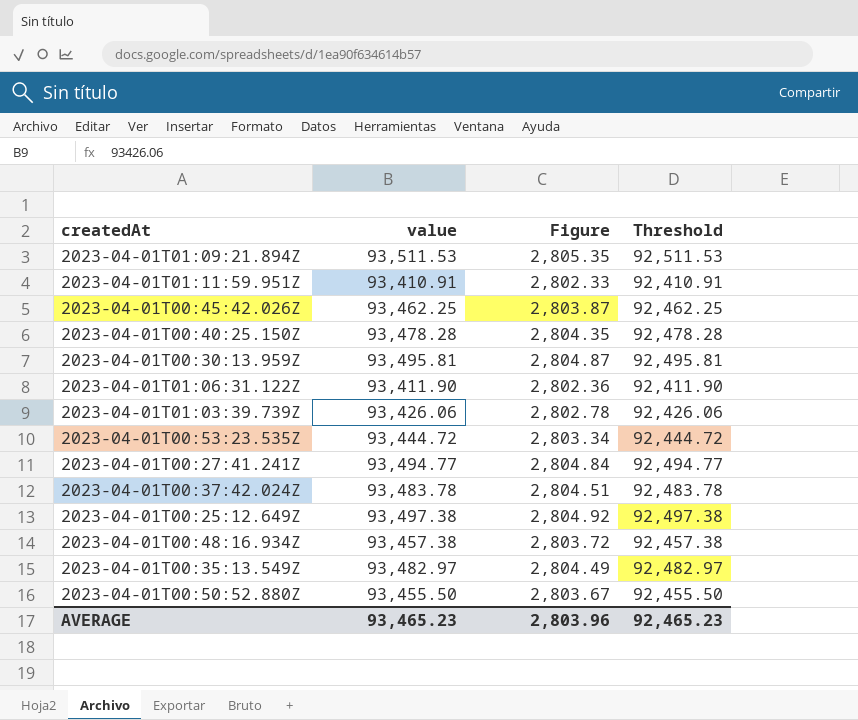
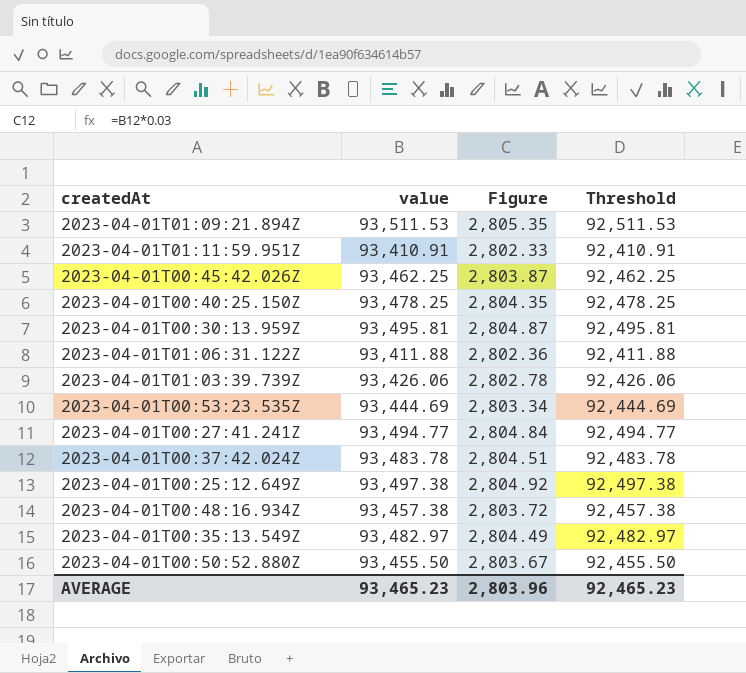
2023-04-01T00:40:25.150Z | value: 93,478.28 -> 93,478.25
2023-04-01T00:40:25.150Z | Threshold: 92,478.28 -> 92,478.25
2023-04-01T01:06:31.122Z | value: 93,411.90 -> 93,411.88
2023-04-01T01:06:31.122Z | Threshold: 92,411.90 -> 92,411.88
2023-04-01T00:53:23.535Z | value: 93,444.72 -> 93,444.69
2023-04-01T00:53:23.535Z | Threshold: 92,444.72 -> 92,444.69

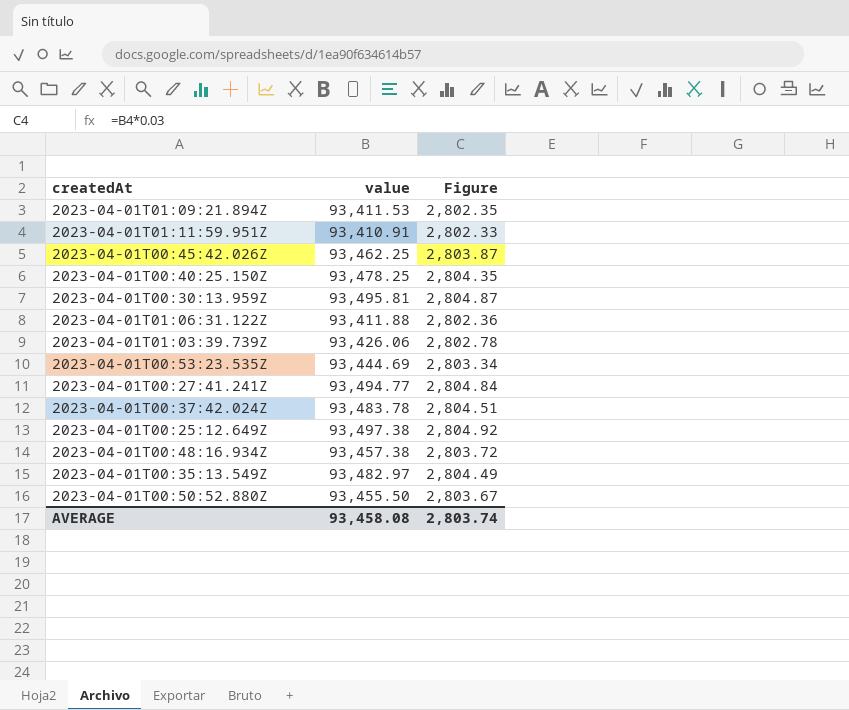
column Threshold | formula: [value] - 1000 -> none
2023-04-01T01:09:21.894Z | value: 93,511.53 -> 93,411.53
2023-04-01T01:09:21.894Z | Figure: 2,805.35 -> 2,802.35
AVERAGE | value: 93,465.23 -> 93,458.08
AVERAGE | Figure: 2,803.96 -> 2,803.74

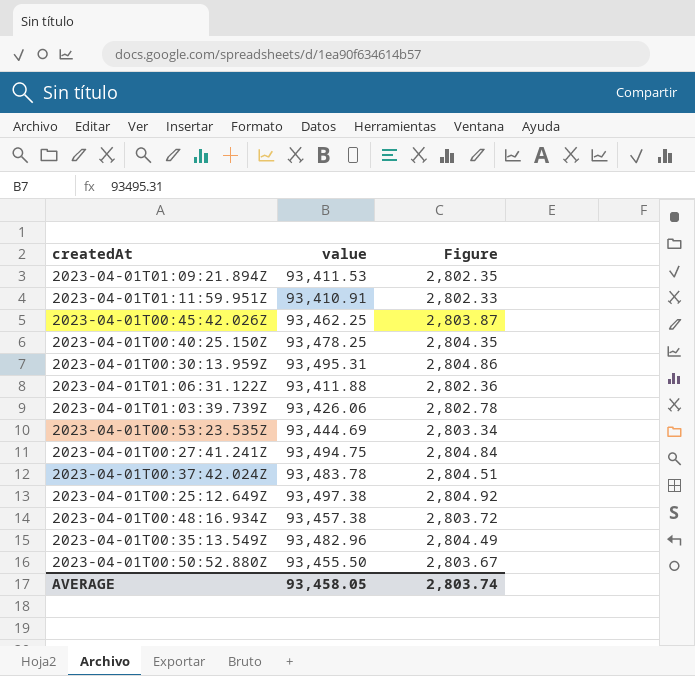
2023-04-01T00:30:13.959Z | value: 93,495.81 -> 93,495.31
2023-04-01T00:30:13.959Z | Figure: 2,804.87 -> 2,804.86
2023-04-01T00:27:41.241Z | value: 93,494.77 -> 93,494.75
2023-04-01T00:35:13.549Z | value: 93,482.97 -> 93,482.96
AVERAGE | value: 93,458.08 -> 93,458.05

